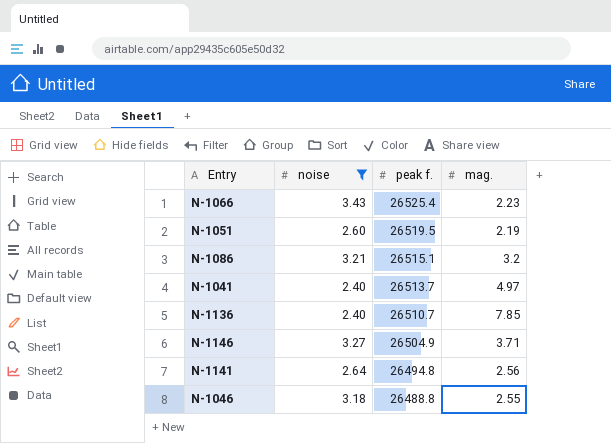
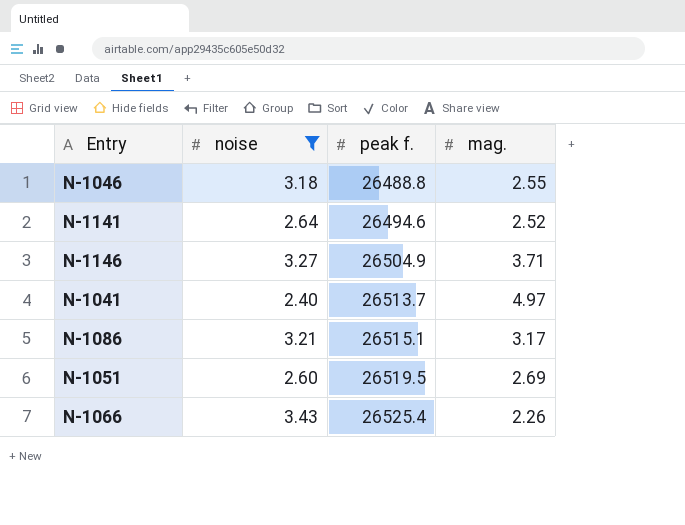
row order: peak f. descending -> peak f. ascending
row N-1136: 2.40 | 26510.7 | 7.85 -> none
N-1141 | peak f.: 26494.8 -> 26494.6
N-1141 | mag.: 2.56 -> 2.52
N-1086 | mag.: 3.2 -> 3.17
N-1051 | mag.: 2.19 -> 2.69
N-1066 | mag.: 2.23 -> 2.26

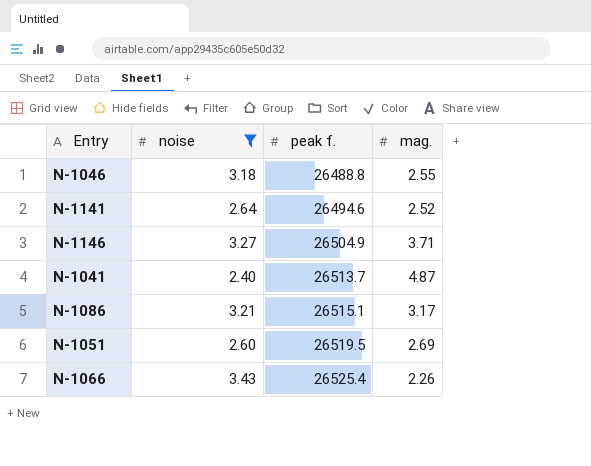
N-1041 | mag.: 4.97 -> 4.87

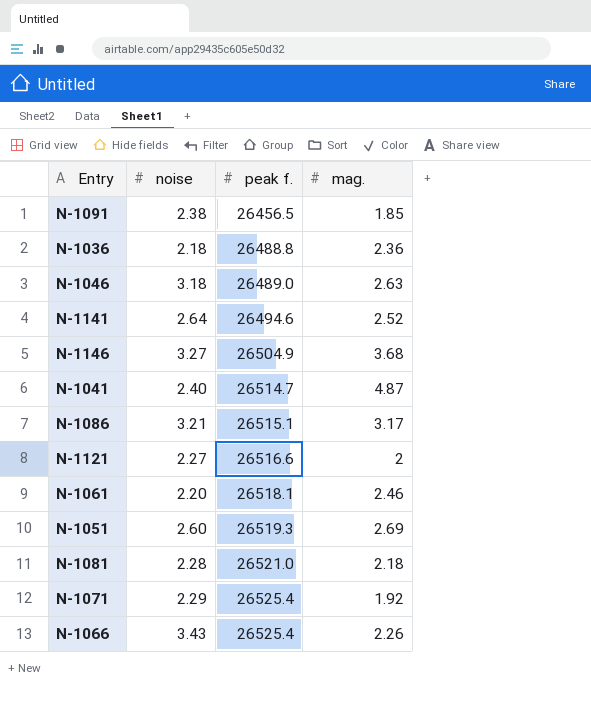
filter: noise >= 2.40 -> none
N-1046 | peak f.: 26488.8 -> 26489.0
N-1046 | mag.: 2.55 -> 2.63
N-1146 | mag.: 3.71 -> 3.68
N-1041 | peak f.: 26513.7 -> 26514.7
N-1051 | peak f.: 26519.5 -> 26519.3

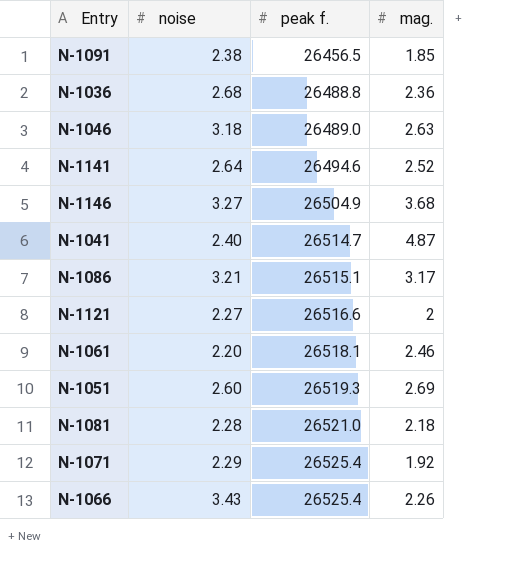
N-1036 | noise: 2.18 -> 2.68

